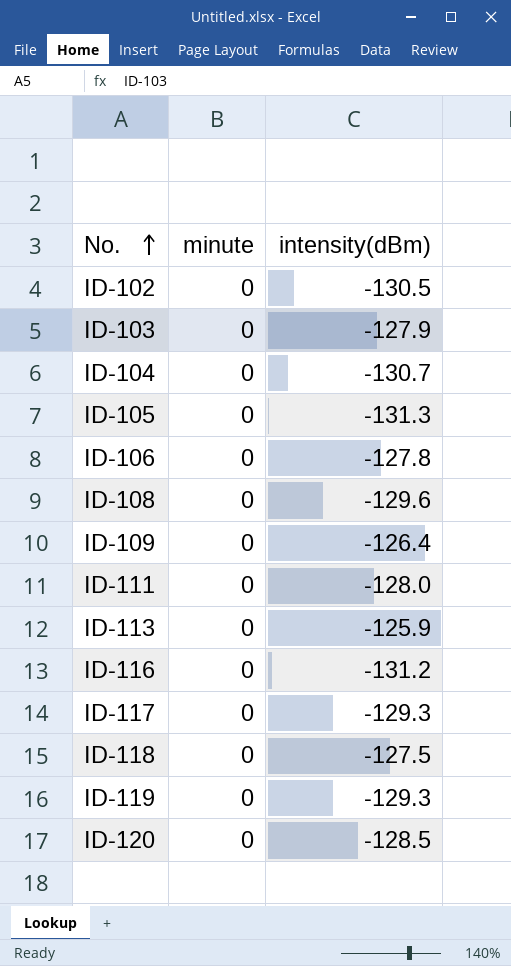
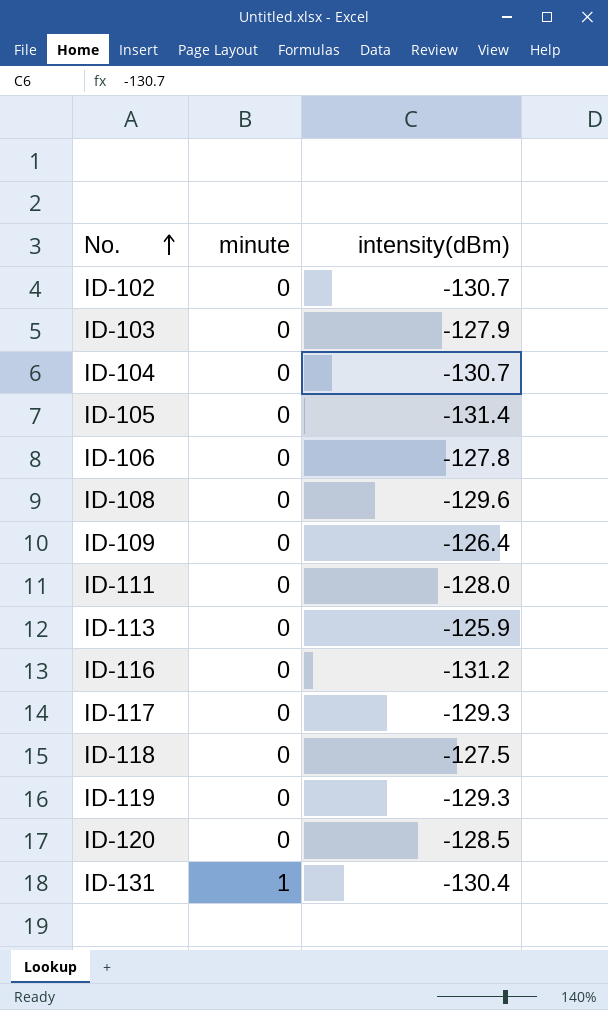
ID-102 | intensity(dBm): -130.5 -> -130.7
ID-105 | intensity(dBm): -131.3 -> -131.4
row ID-131: none -> 1 | -130.4

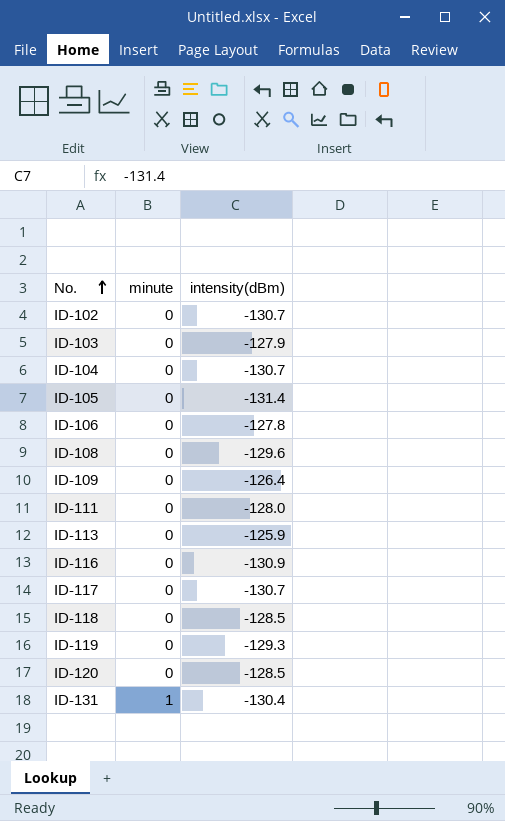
ID-116 | intensity(dBm): -131.2 -> -130.9
ID-117 | intensity(dBm): -129.3 -> -130.7
ID-118 | intensity(dBm): -127.5 -> -128.5

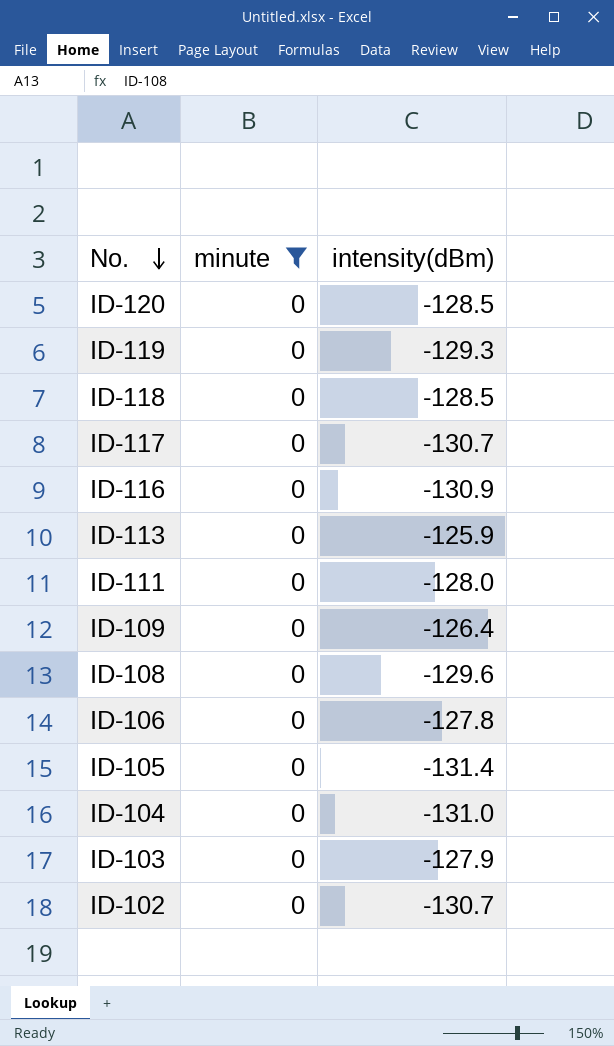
filter: none -> minute = 0
row order: No. ascending -> No. descending
ID-104 | intensity(dBm): -130.7 -> -131.0

